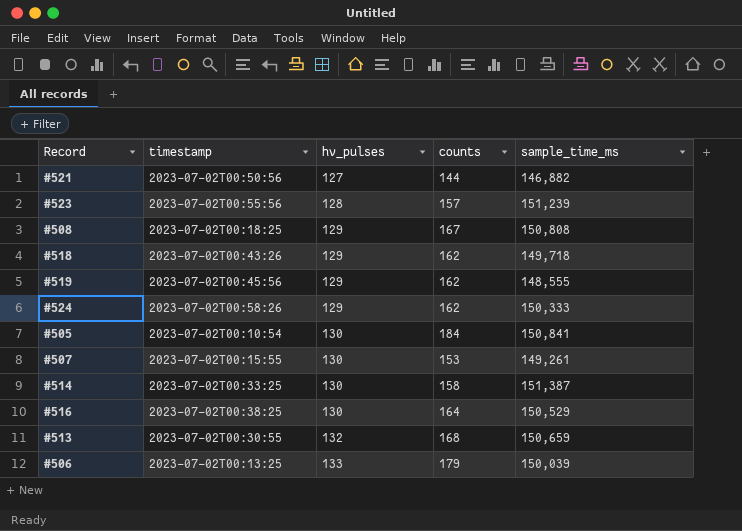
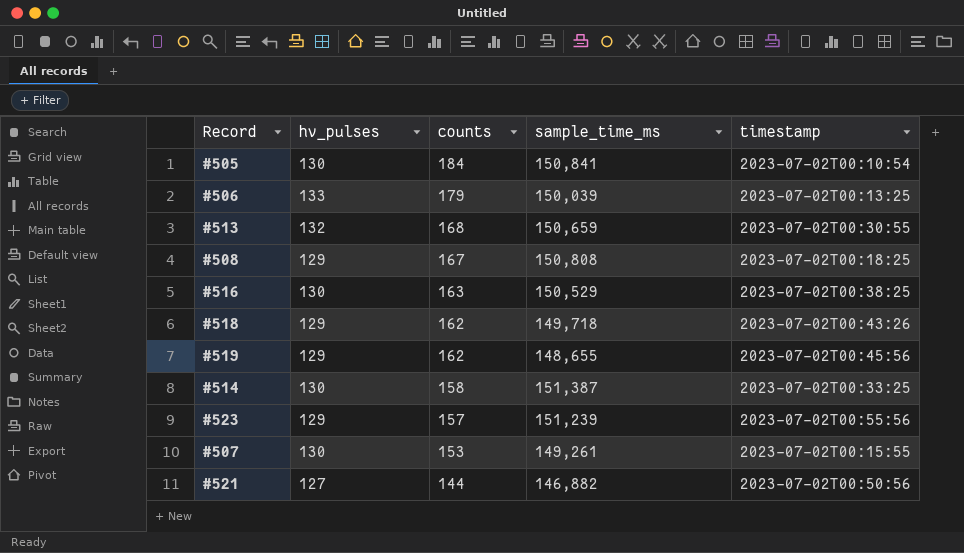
row order: hv_pulses ascending -> counts descending
column timestamp | position: 2 -> 5
row #524: 2023-07-02T00:58:26 | 129 | 162 | 150,333 -> none
#516 | counts: 164 -> 163
#519 | sample_time_ms: 148,555 -> 148,655
#523 | hv_pulses: 128 -> 129

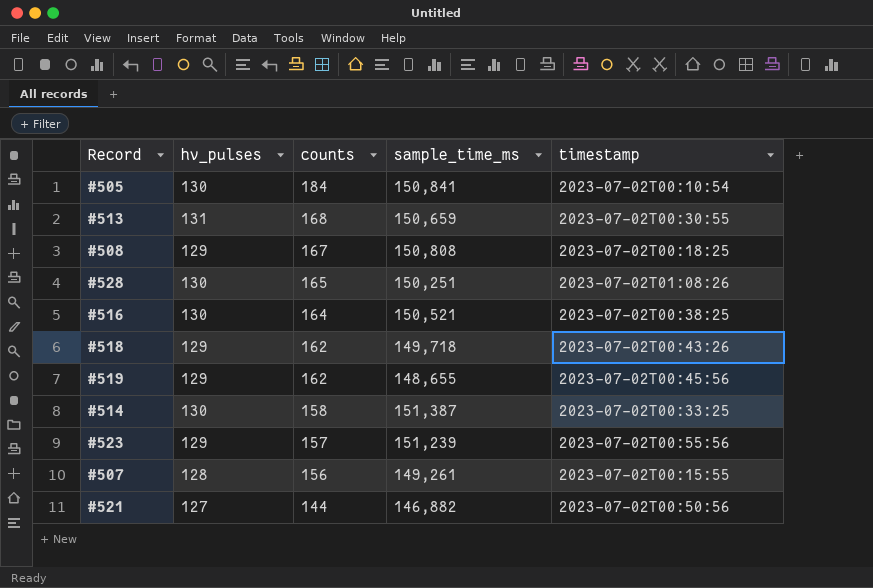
row #506: 133 | 179 | 150,039 | 2023-07-02T00:13:25 -> none
#513 | hv_pulses: 132 -> 131
row #528: none -> 130 | 165 | 150,251 | 2023-07-02T01:08:26
#516 | counts: 163 -> 164
#516 | sample_time_ms: 150,529 -> 150,521
#507 | hv_pulses: 130 -> 128
#507 | counts: 153 -> 156

